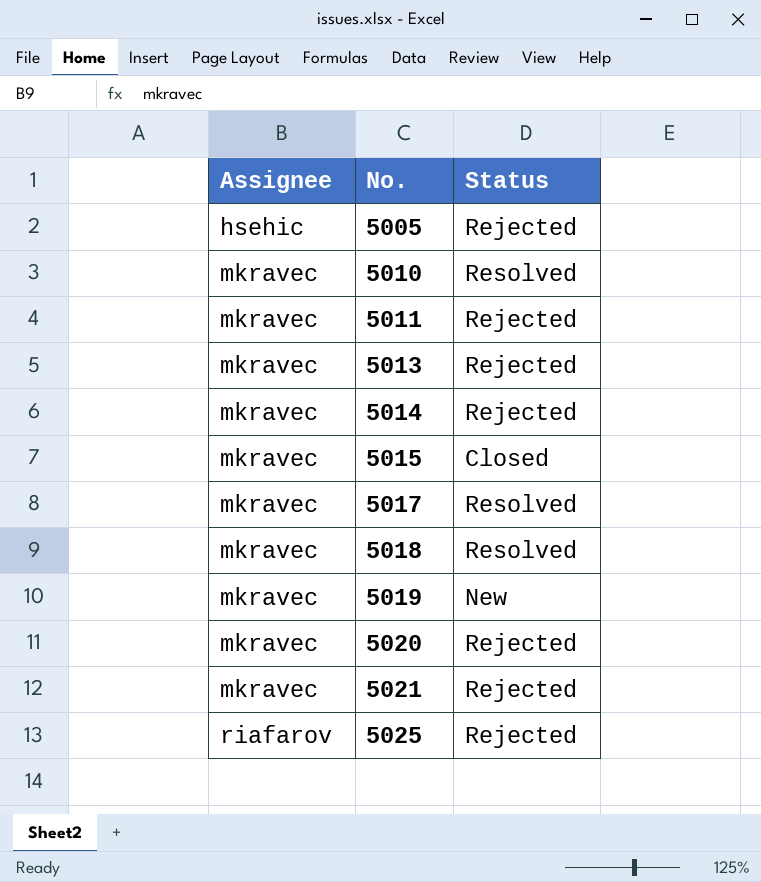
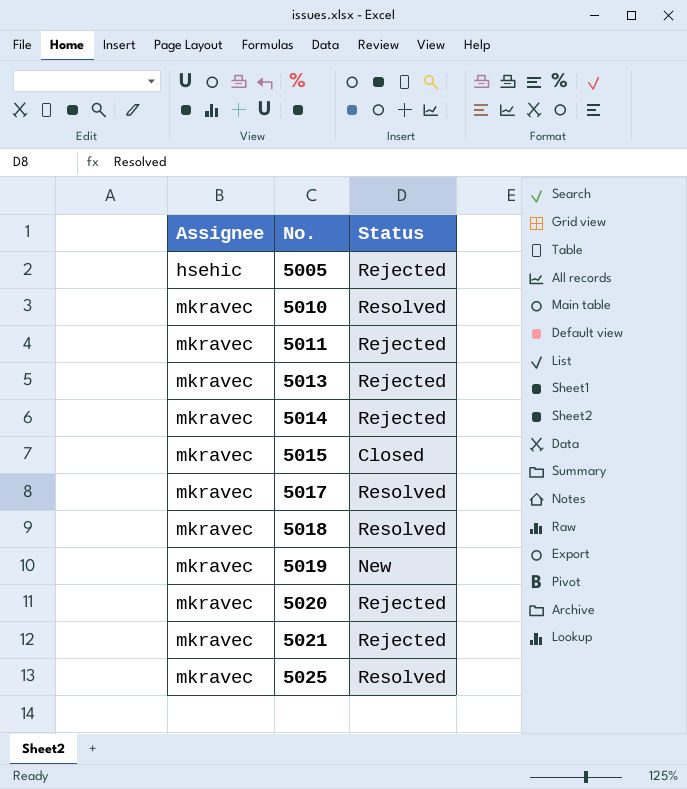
5025 | Assignee: riafarov -> mkravec
5025 | Status: Rejected -> Resolved

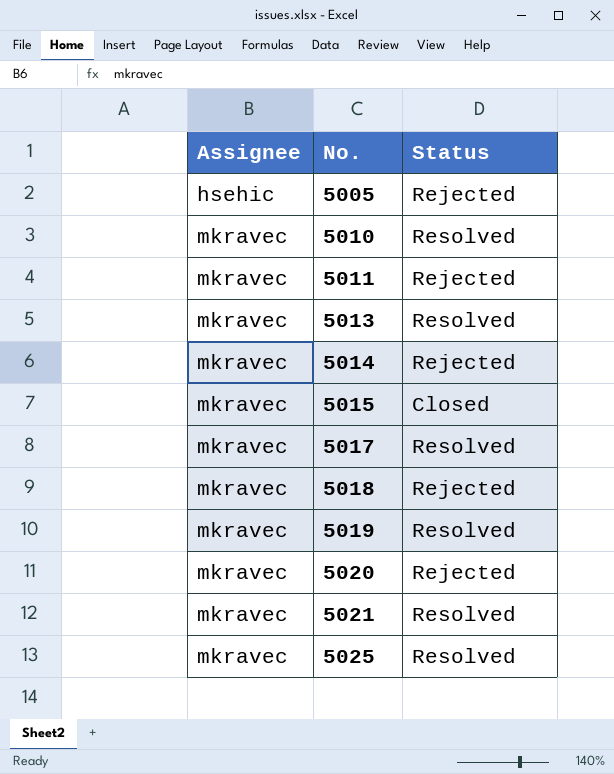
5013 | Status: Rejected -> Resolved
5018 | Status: Resolved -> Rejected
5019 | Status: New -> Resolved
5021 | Status: Rejected -> Resolved

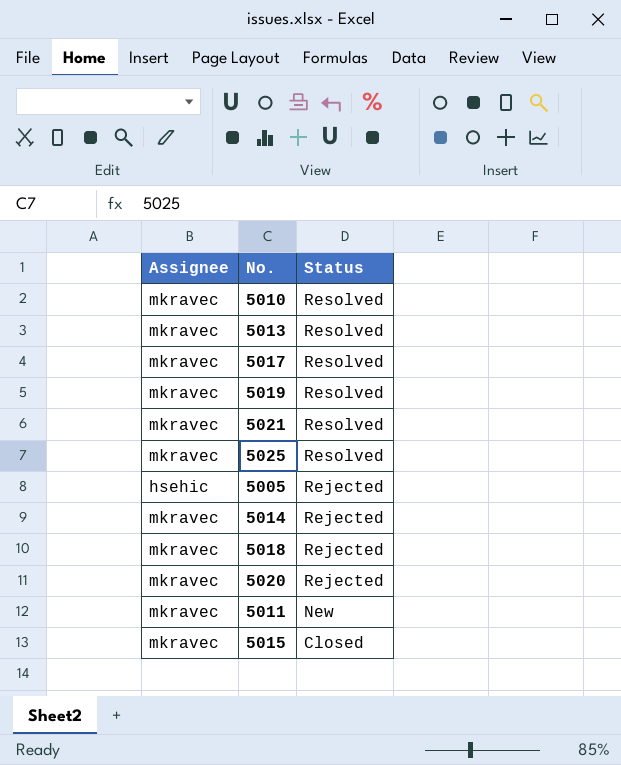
row order: Assignee ascending -> Status descending
5011 | Status: Rejected -> New

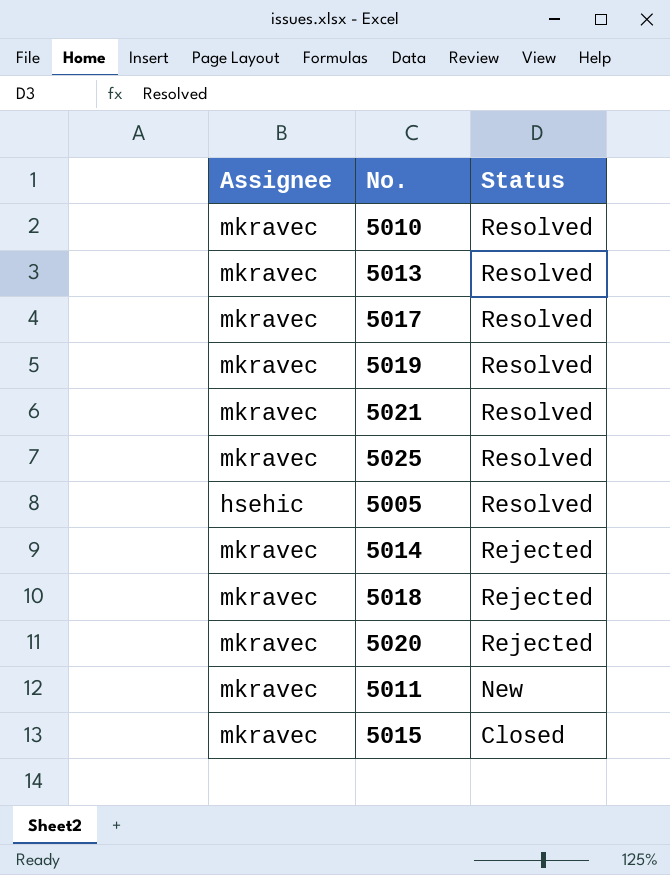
5005 | Status: Rejected -> Resolved

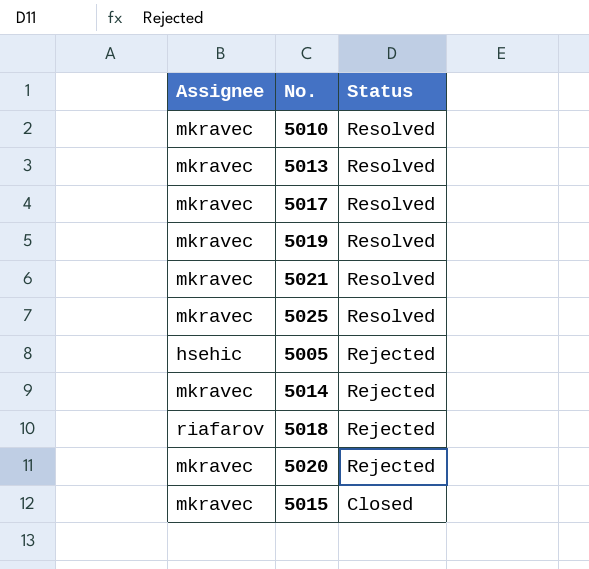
row 5011: mkravec | New -> none
5005 | Status: Resolved -> Rejected
5018 | Assignee: mkravec -> riafarov

